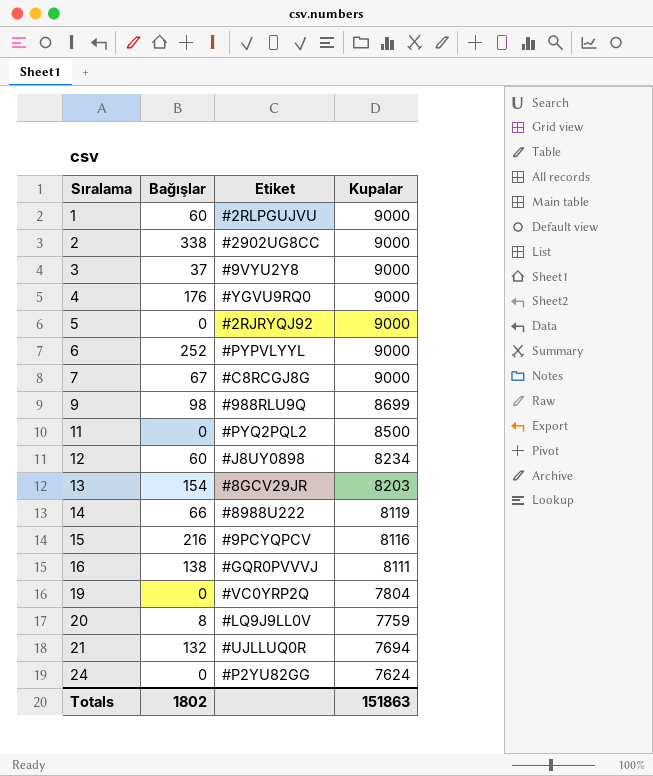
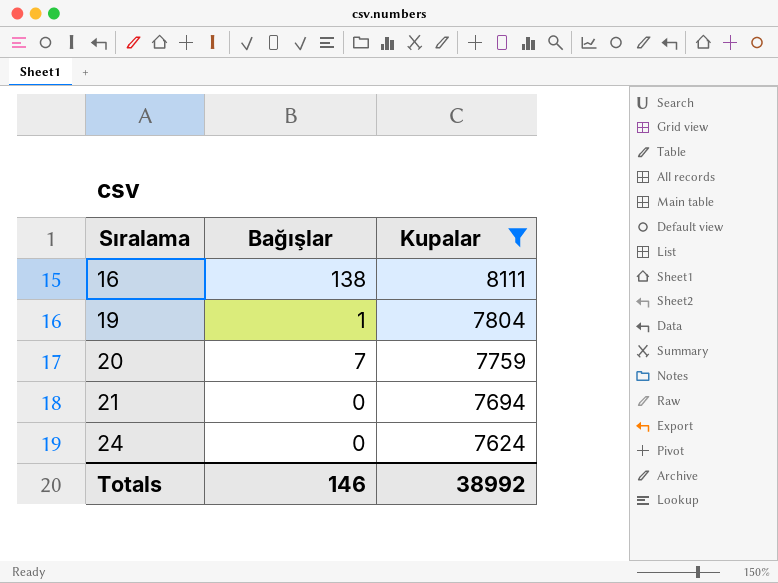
filter: none -> Kupalar <= 8111
column Etiket | position: 3 -> none
19 | Bağışlar: 0 -> 1
20 | Bağışlar: 8 -> 7
21 | Bağışlar: 132 -> 0
Totals | Bağışlar: 1802 -> 146
Totals | Kupalar: 151863 -> 38992

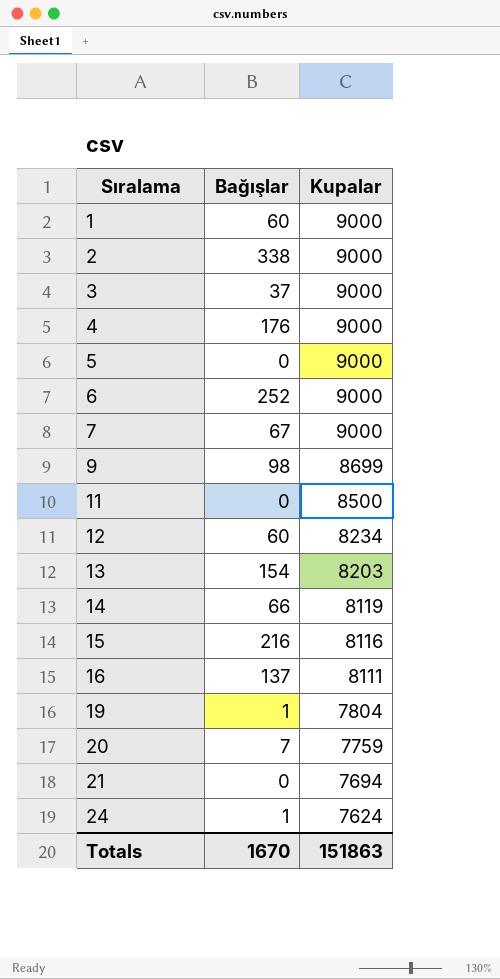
filter: Kupalar <= 8111 -> none
16 | Bağışlar: 138 -> 137
24 | Bağışlar: 0 -> 1
Totals | Bağışlar: 146 -> 1670
Totals | Kupalar: 38992 -> 151863

